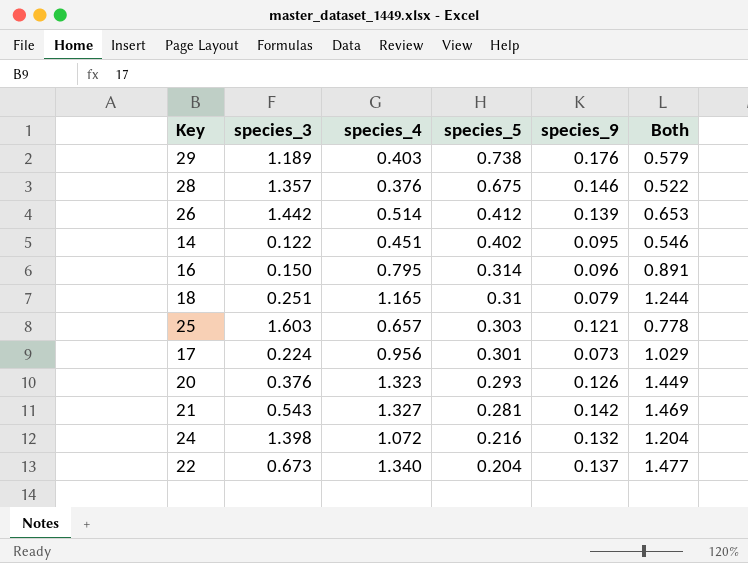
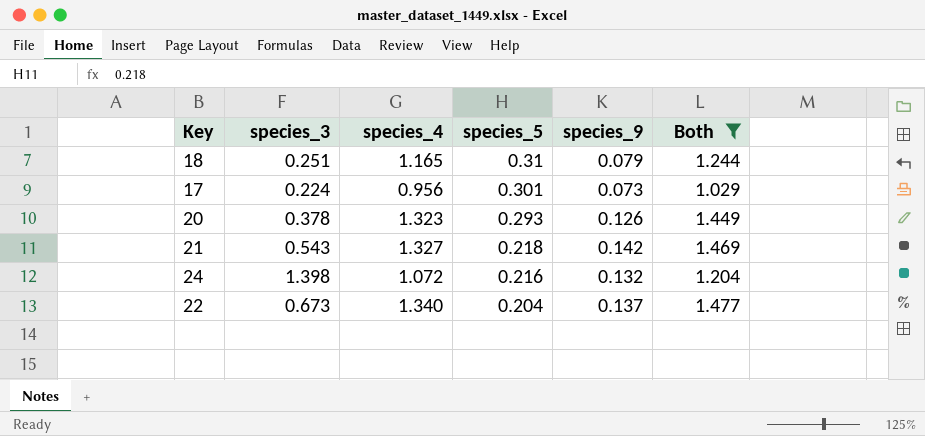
filter: none -> Both >= 1.029
20 | species_3: 0.376 -> 0.378
21 | species_5: 0.281 -> 0.218

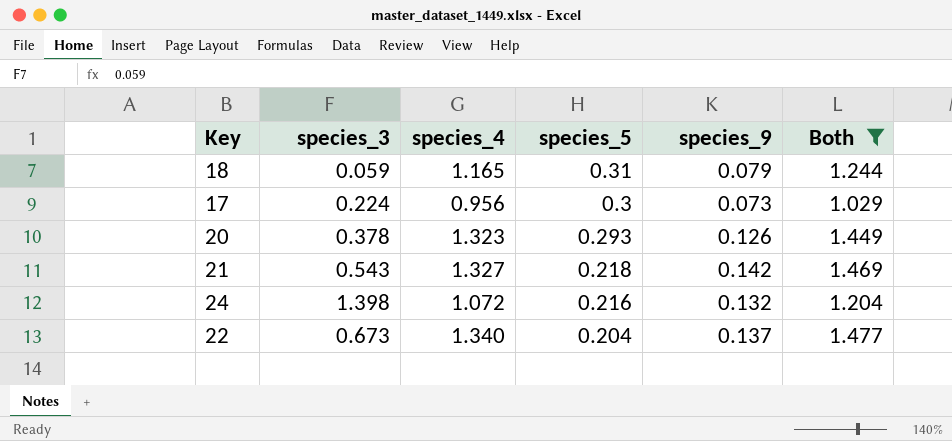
18 | species_3: 0.251 -> 0.059
17 | species_5: 0.301 -> 0.3

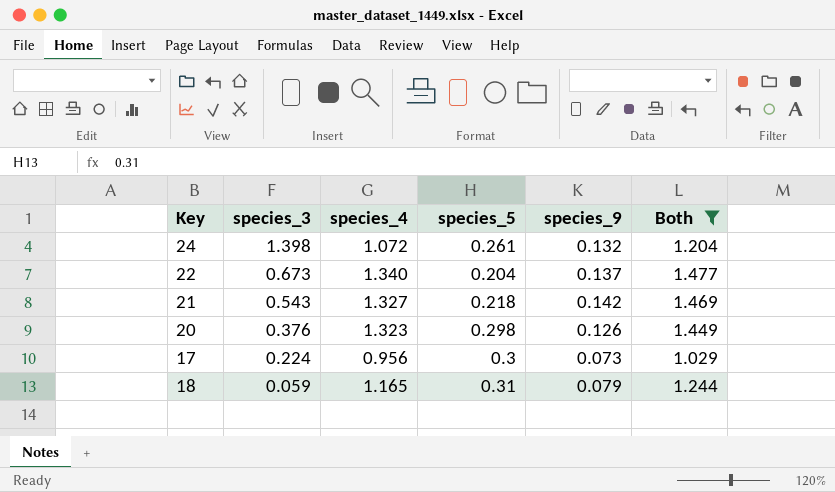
row order: species_5 descending -> species_3 descending
24 | species_5: 0.216 -> 0.261
20 | species_3: 0.378 -> 0.376
20 | species_5: 0.293 -> 0.298

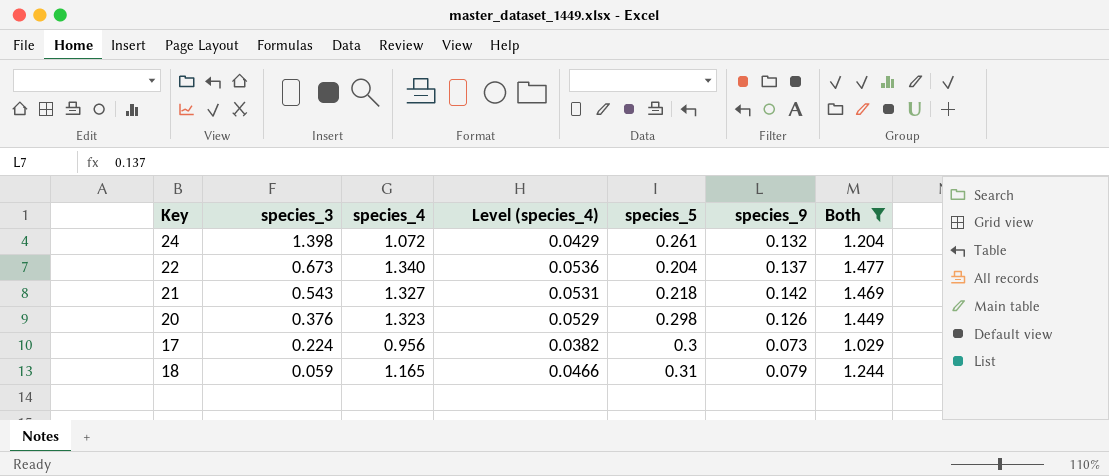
column Level (species_4) | formula: none -> [species_4] * 0.04

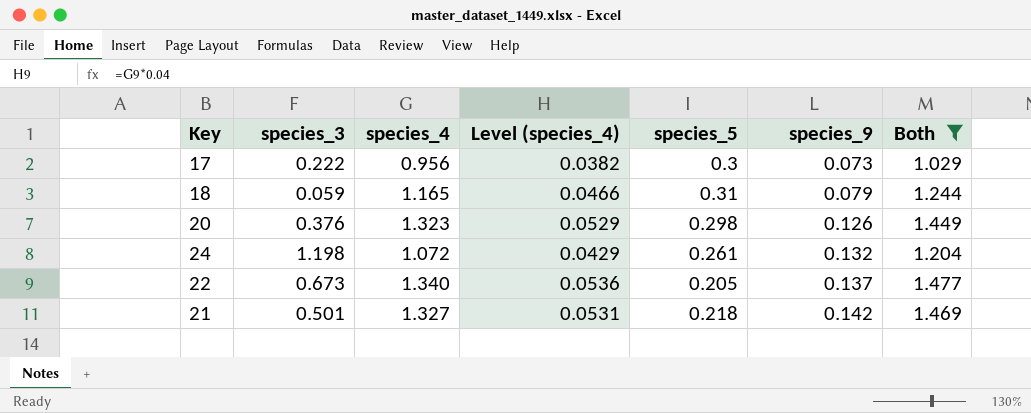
row order: species_3 descending -> species_9 ascending
17 | species_3: 0.224 -> 0.222
24 | species_3: 1.398 -> 1.198
22 | species_5: 0.204 -> 0.205
21 | species_3: 0.543 -> 0.501

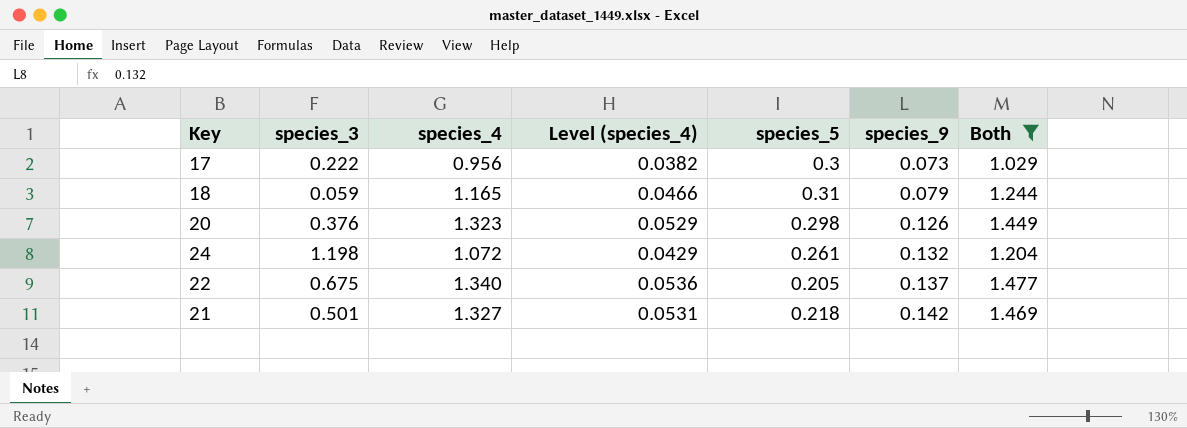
22 | species_3: 0.673 -> 0.675

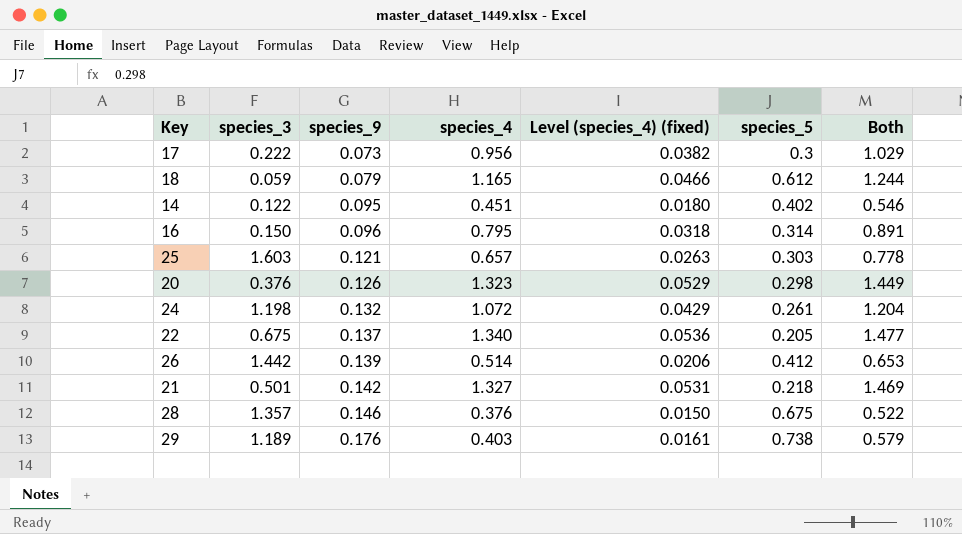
filter: Both >= 1.029 -> none
column species_9 | position: 6 -> 3
column name: Level (species_4) -> Level (species_4) (fixed)
18 | species_5: 0.31 -> 0.612

